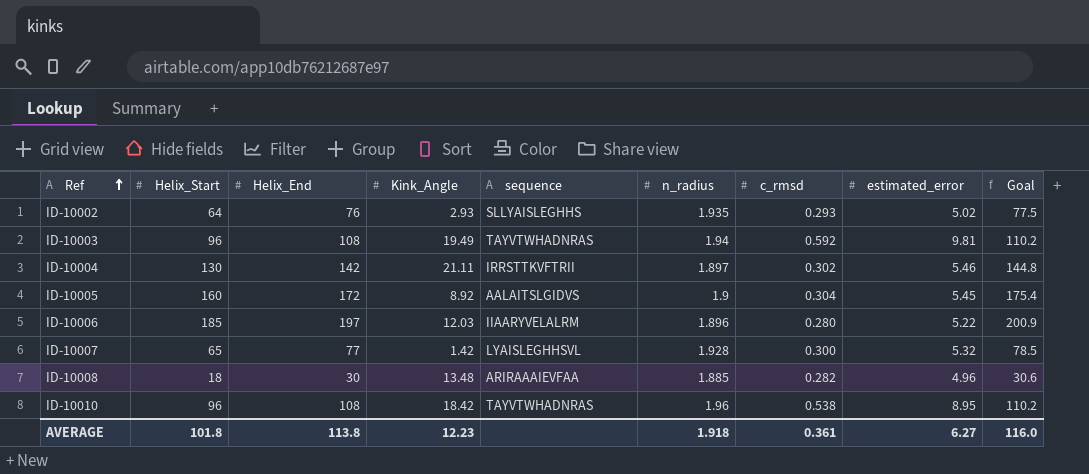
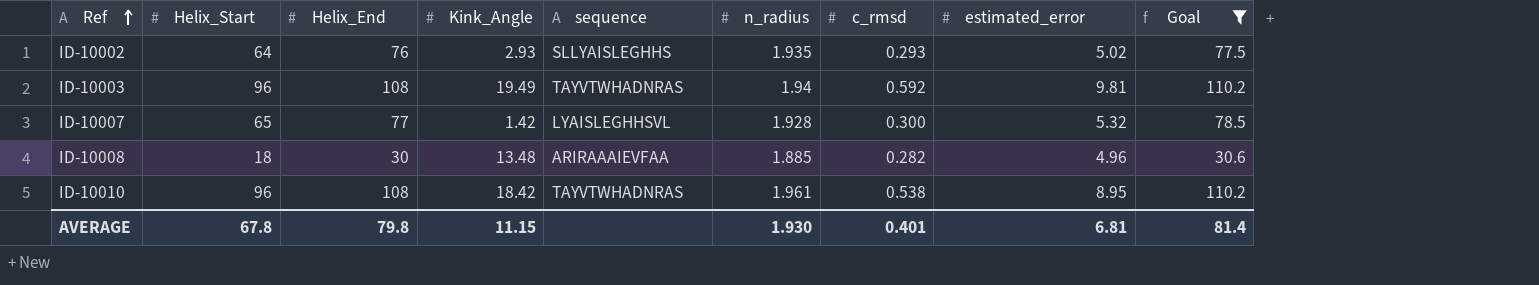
filter: none -> Goal <= 110.2
ID-10010 | n_radius: 1.96 -> 1.961
AVERAGE | Helix_Start: 101.8 -> 67.8
AVERAGE | Helix_End: 113.8 -> 79.8
AVERAGE | Kink_Angle: 12.23 -> 11.15
AVERAGE | n_radius: 1.918 -> 1.930
AVERAGE | c_rmsd: 0.361 -> 0.401
AVERAGE | estimated_error: 6.27 -> 6.81
AVERAGE | Goal: 116.0 -> 81.4

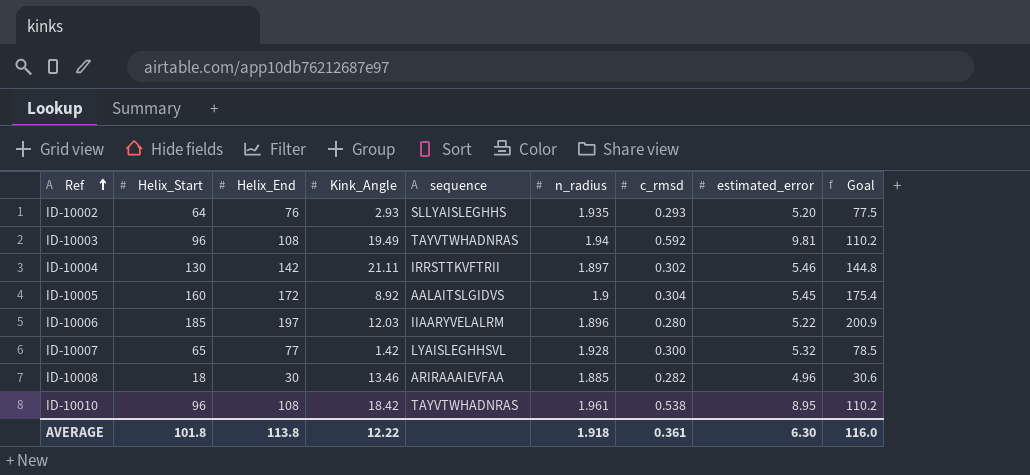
filter: Goal <= 110.2 -> none
ID-10002 | estimated_error: 5.02 -> 5.20
ID-10008 | Kink_Angle: 13.48 -> 13.46
AVERAGE | Helix_Start: 67.8 -> 101.8
AVERAGE | Helix_End: 79.8 -> 113.8
AVERAGE | Kink_Angle: 11.15 -> 12.22
AVERAGE | n_radius: 1.930 -> 1.918
AVERAGE | c_rmsd: 0.401 -> 0.361
AVERAGE | estimated_error: 6.81 -> 6.30
AVERAGE | Goal: 81.4 -> 116.0

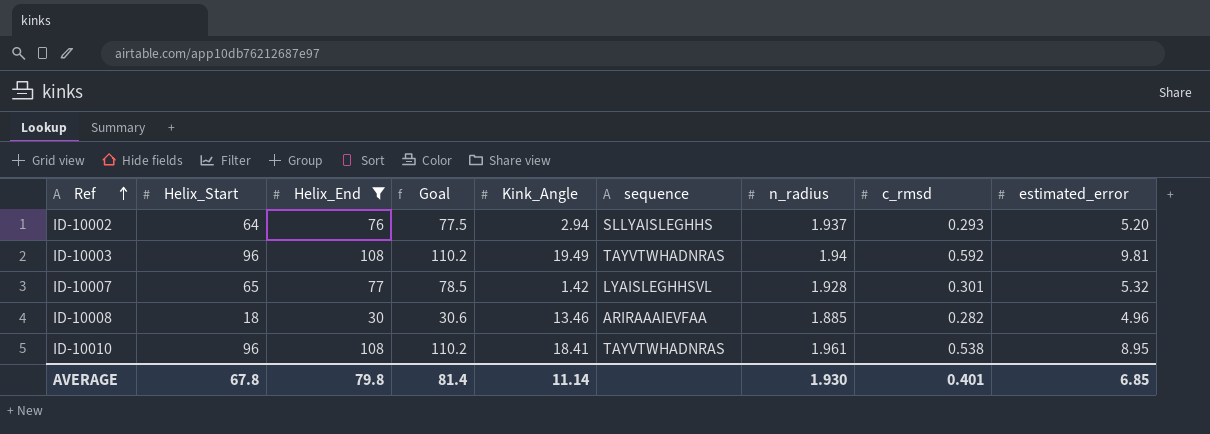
filter: none -> Helix_End <= 108
column Goal | position: 9 -> 4
ID-10002 | Kink_Angle: 2.93 -> 2.94
ID-10002 | n_radius: 1.935 -> 1.937
ID-10007 | c_rmsd: 0.300 -> 0.301
ID-10010 | Kink_Angle: 18.42 -> 18.41
AVERAGE | Helix_Start: 101.8 -> 67.8
AVERAGE | Helix_End: 113.8 -> 79.8
AVERAGE | Goal: 116.0 -> 81.4
AVERAGE | Kink_Angle: 12.22 -> 11.14
AVERAGE | n_radius: 1.918 -> 1.930
AVERAGE | c_rmsd: 0.361 -> 0.401
AVERAGE | estimated_error: 6.30 -> 6.85

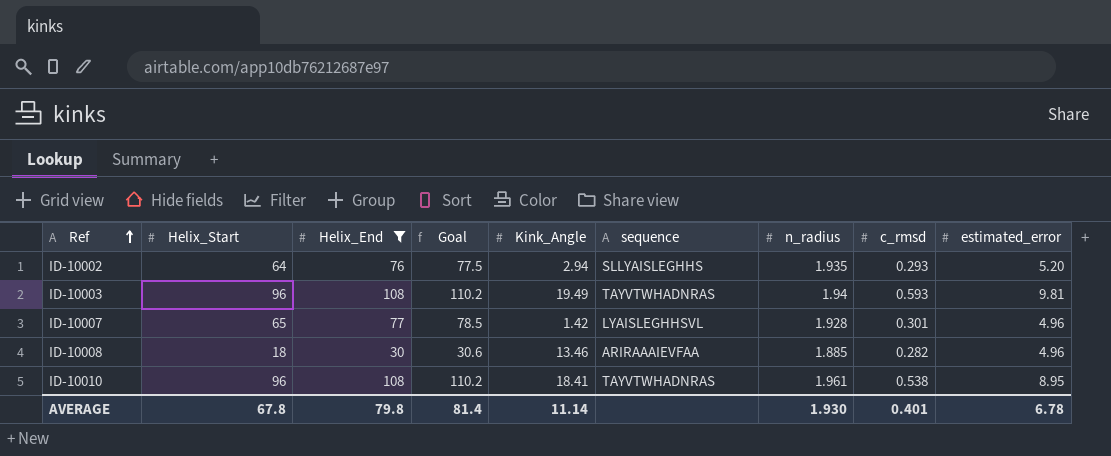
ID-10002 | n_radius: 1.937 -> 1.935
ID-10003 | c_rmsd: 0.592 -> 0.593
ID-10007 | estimated_error: 5.32 -> 4.96
AVERAGE | estimated_error: 6.85 -> 6.78

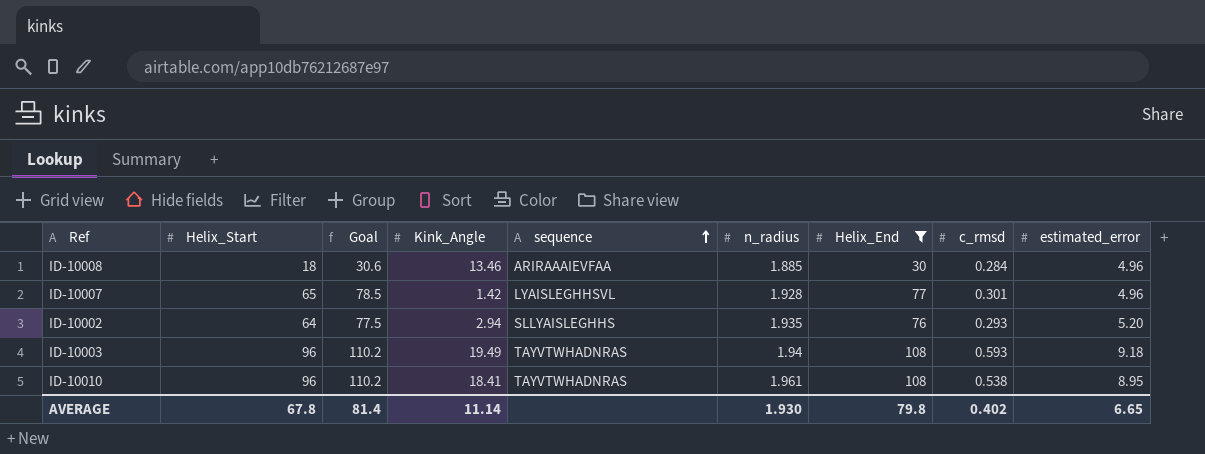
row order: Ref ascending -> sequence ascending
column Helix_End | position: 3 -> 7
ID-10008 | c_rmsd: 0.282 -> 0.284
ID-10003 | estimated_error: 9.81 -> 9.18
AVERAGE | c_rmsd: 0.401 -> 0.402
AVERAGE | estimated_error: 6.78 -> 6.65

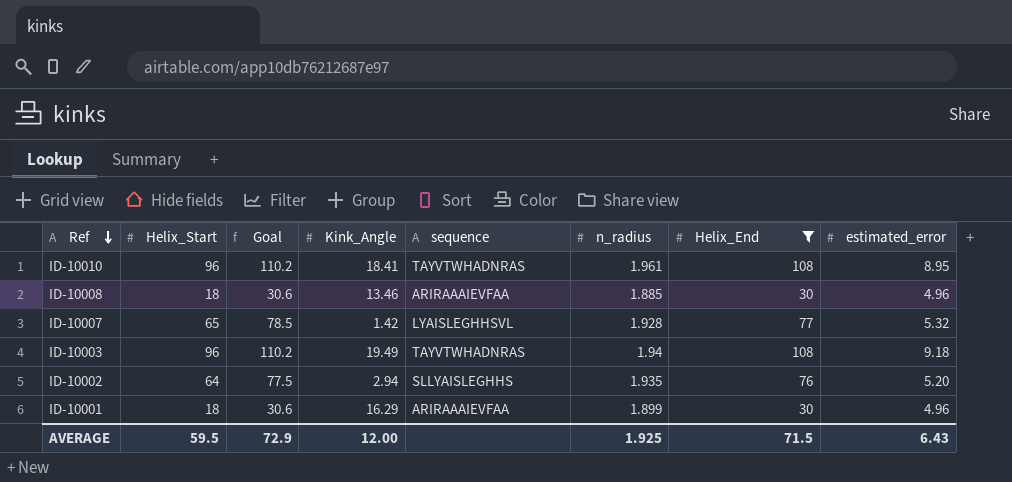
row order: sequence ascending -> Ref descending
column c_rmsd | position: 8 -> none
ID-10007 | estimated_error: 4.96 -> 5.32
row ID-10001: none -> 18 | 30.6 | 16.29 | ARIRAAAIEVFAA | 1.899 | 30 | 4.96
AVERAGE | Helix_Start: 67.8 -> 59.5
AVERAGE | Goal: 81.4 -> 72.9
AVERAGE | Kink_Angle: 11.14 -> 12.00
AVERAGE | n_radius: 1.930 -> 1.925
AVERAGE | Helix_End: 79.8 -> 71.5
AVERAGE | estimated_error: 6.65 -> 6.43

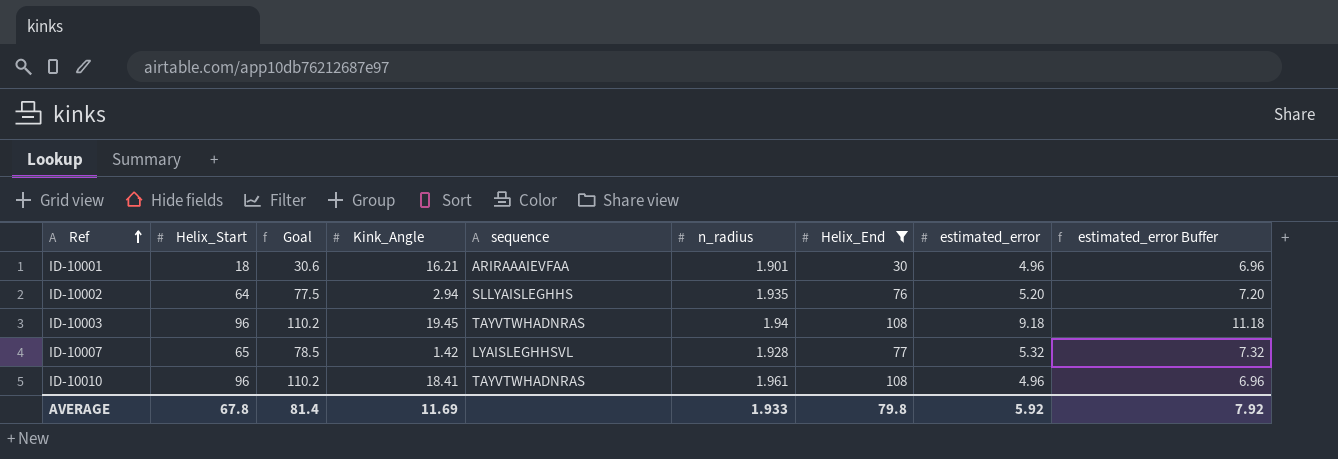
row order: Ref descending -> Ref ascending
column estimated_error Buffer | formula: none -> [estimated_error] + 2
row ID-10008: 18 | 30.6 | 13.46 | ARIRAAAIEVFAA | 1.885 | 30 | 4.96 -> none
ID-10001 | Kink_Angle: 16.29 -> 16.21
ID-10001 | n_radius: 1.899 -> 1.901
ID-10003 | Kink_Angle: 19.49 -> 19.45
ID-10010 | estimated_error: 8.95 -> 4.96
AVERAGE | Helix_Start: 59.5 -> 67.8
AVERAGE | Goal: 72.9 -> 81.4
AVERAGE | Kink_Angle: 12.00 -> 11.69
AVERAGE | n_radius: 1.925 -> 1.933
AVERAGE | Helix_End: 71.5 -> 79.8
AVERAGE | estimated_error: 6.43 -> 5.92

